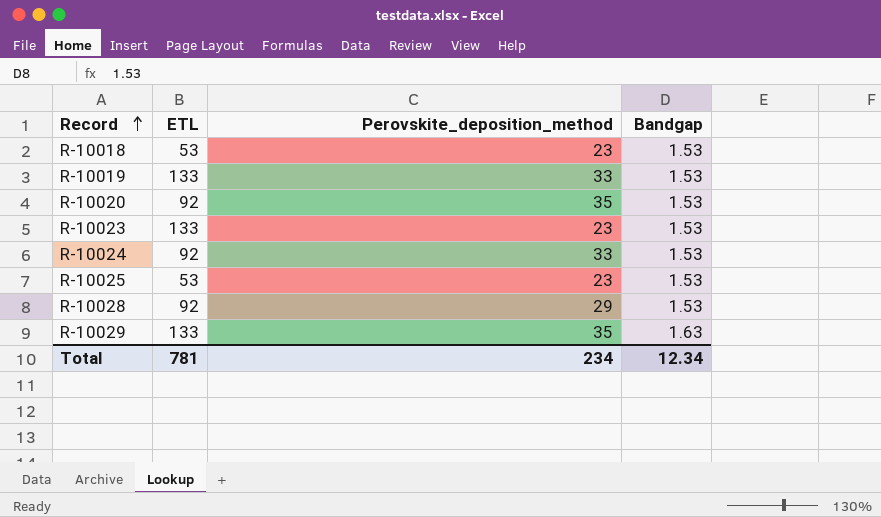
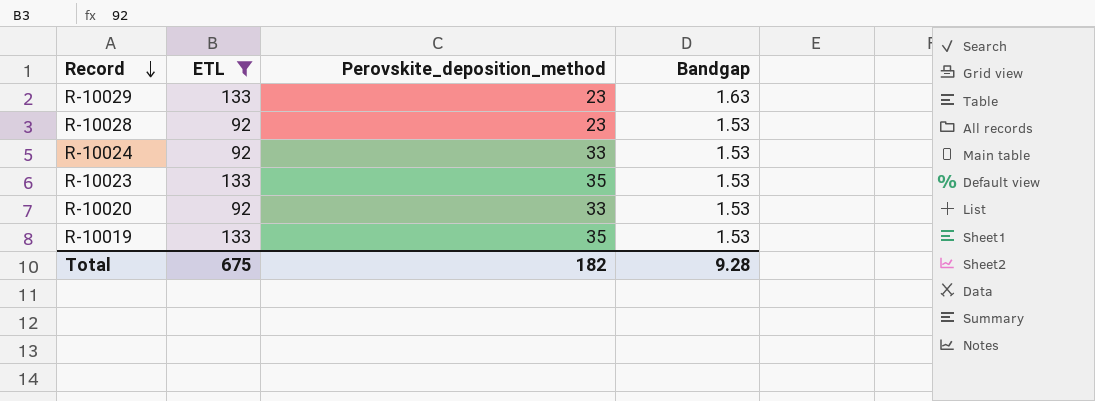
filter: none -> ETL != 53
row order: Record ascending -> Record descending
R-10029 | Perovskite_deposition_method: 35 -> 23
R-10028 | Perovskite_deposition_method: 29 -> 23
R-10023 | Perovskite_deposition_method: 23 -> 35
R-10020 | Perovskite_deposition_method: 35 -> 33
R-10019 | Perovskite_deposition_method: 33 -> 35
Total | ETL: 781 -> 675
Total | Perovskite_deposition_method: 234 -> 182
Total | Bandgap: 12.34 -> 9.28

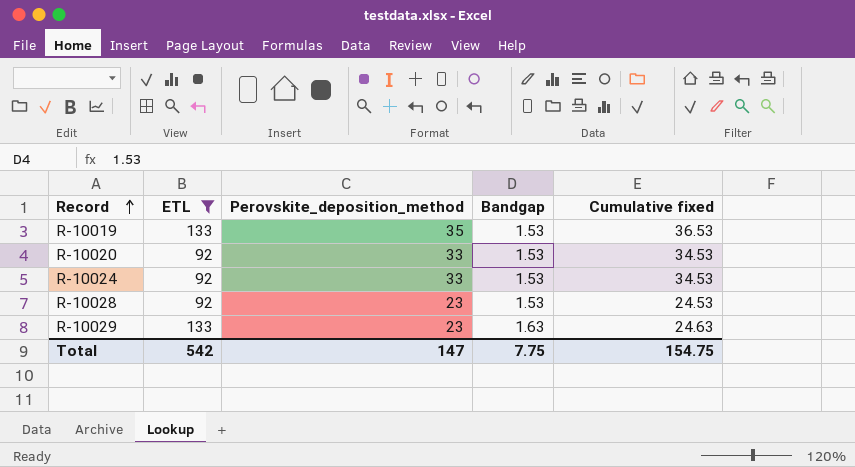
row order: Record descending -> Record ascending
column Cumulative fixed | formula: none -> [Perovskite_deposition_method] + [Bandgap]
row R-10023: 133 | 35 | 1.53 -> none
Total | ETL: 675 -> 542
Total | Perovskite_deposition_method: 182 -> 147
Total | Bandgap: 9.28 -> 7.75

